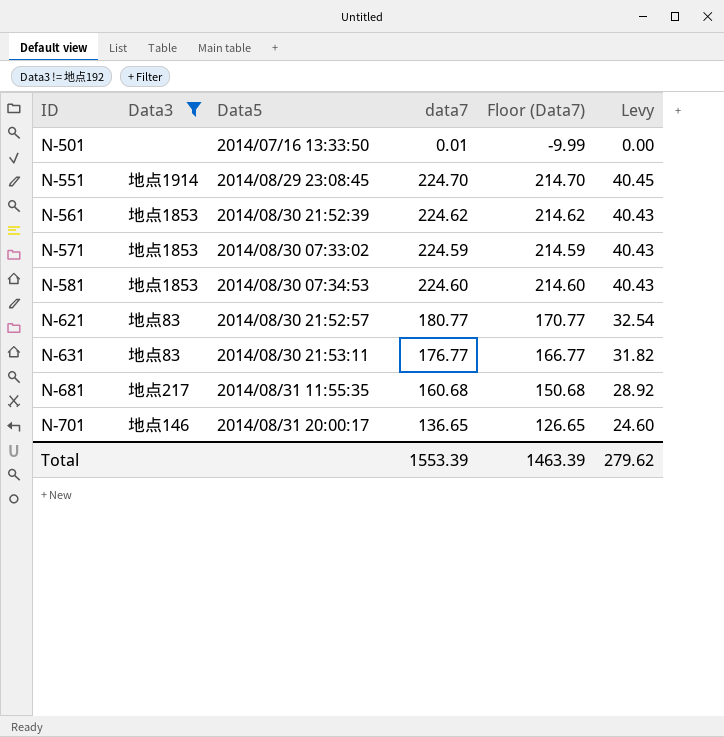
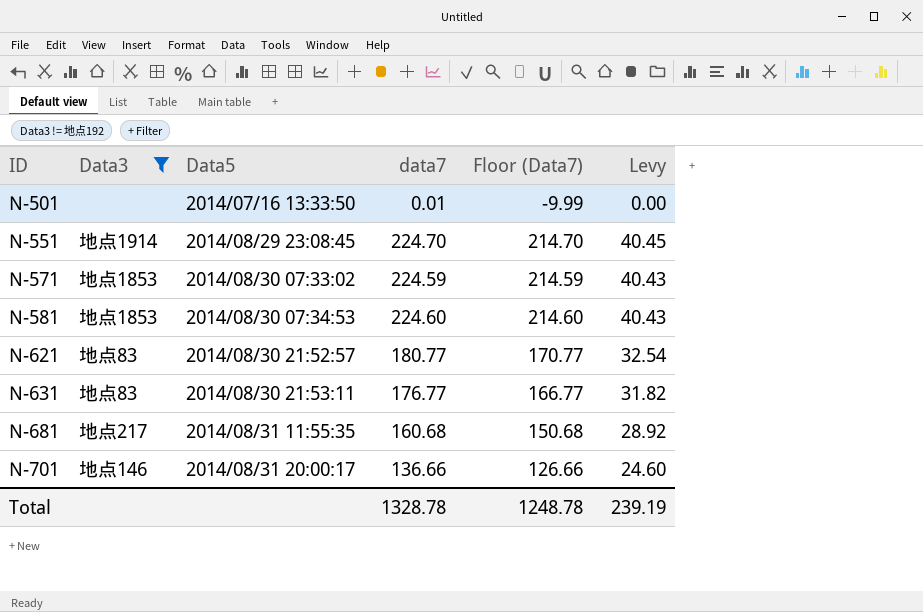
row N-561: 地点1853 | 2014/08/30 21:52:39 | 224.62 | 214.62 | 40.43 -> none
N-701 | data7: 136.65 -> 136.66
N-701 | Floor (Data7): 126.65 -> 126.66
Total | data7: 1553.39 -> 1328.78
Total | Floor (Data7): 1463.39 -> 1248.78
Total | Levy: 279.62 -> 239.19

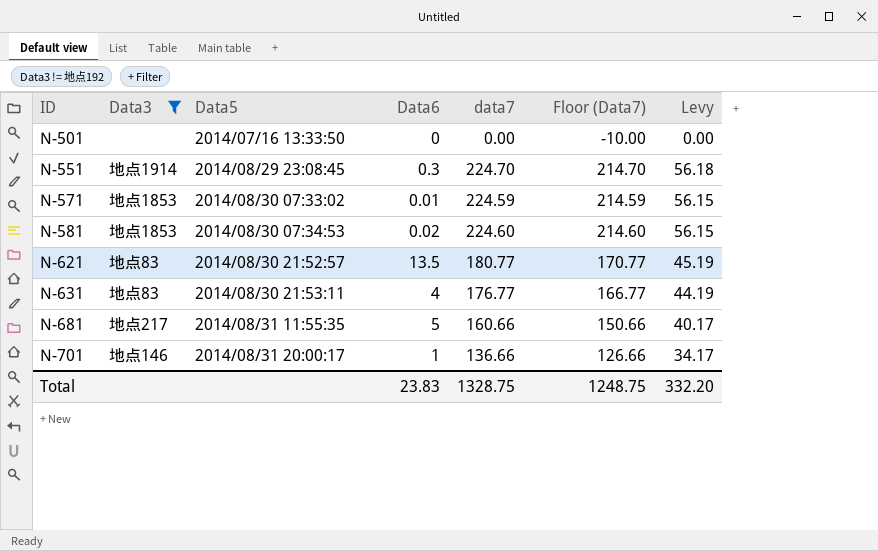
column Data6 | position: none -> 4
column Levy | formula: [data7] * 0.18 -> [data7] * 0.25
N-501 | data7: 0.01 -> 0.00
N-501 | Floor (Data7): -9.99 -> -10.00
N-681 | data7: 160.68 -> 160.66
N-681 | Floor (Data7): 150.68 -> 150.66
Total | data7: 1328.78 -> 1328.75
Total | Floor (Data7): 1248.78 -> 1248.75
Total | Levy: 239.19 -> 332.20

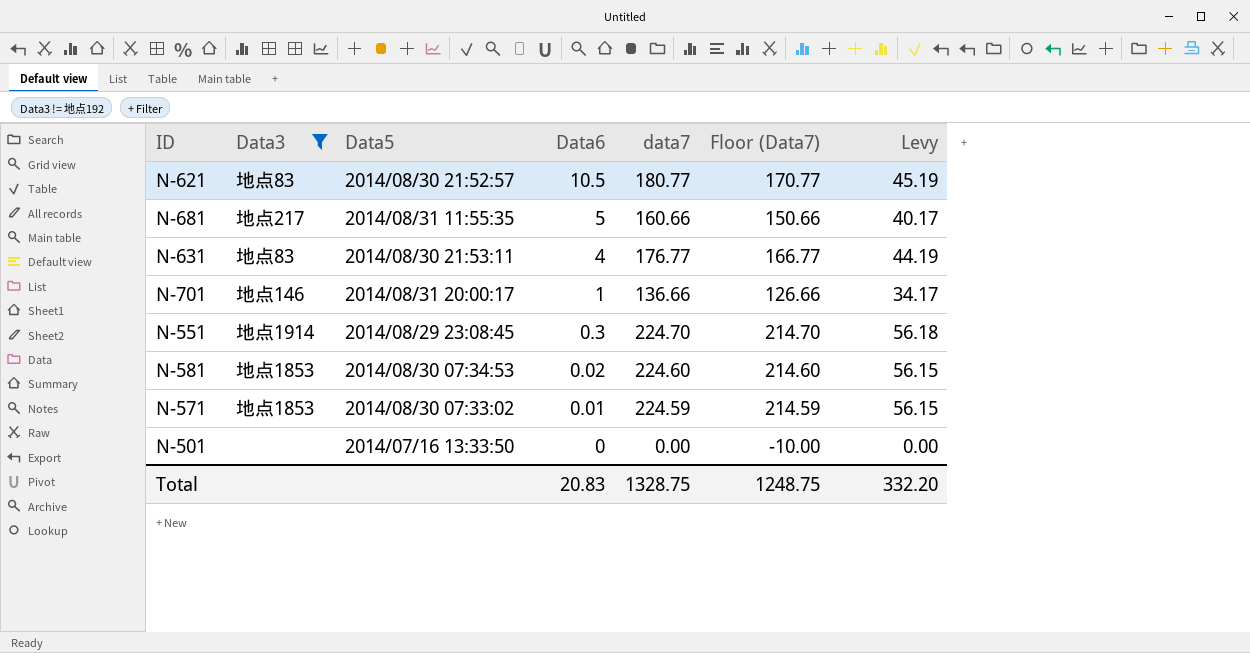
row order: ID ascending -> Data6 descending
N-621 | Data6: 13.5 -> 10.5
Total | Data6: 23.83 -> 20.83

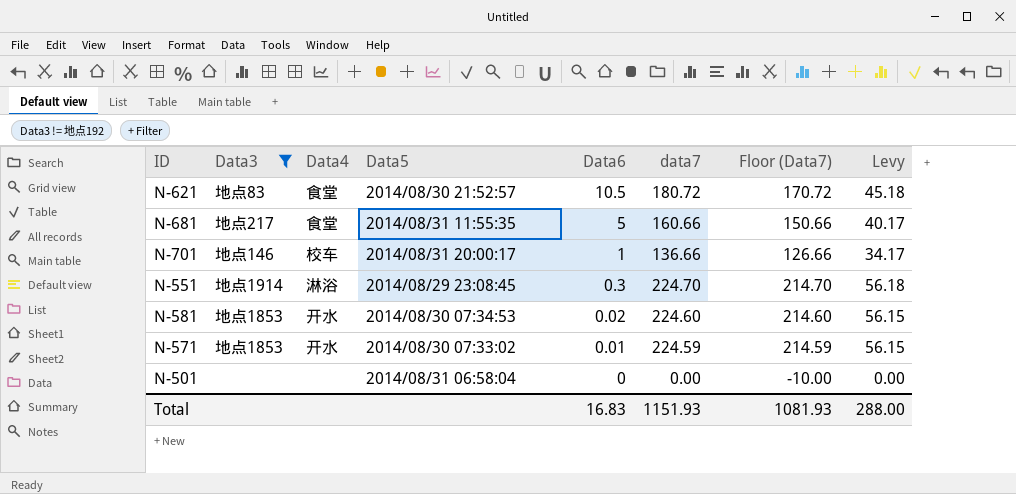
column Data4 | position: none -> 3
row N-631: 地点83 | 2014/08/30 21:53:11 | 4 | 176.77 | 166.77 | 44.19 -> none
N-621 | data7: 180.77 -> 180.72
N-621 | Floor (Data7): 170.77 -> 170.72
N-621 | Levy: 45.19 -> 45.18
N-501 | Data5: 2014/07/16 13:33:50 -> 2014/08/31 06:58:04
Total | Data6: 20.83 -> 16.83
Total | data7: 1328.75 -> 1151.93
Total | Floor (Data7): 1248.75 -> 1081.93
Total | Levy: 332.20 -> 288.00

